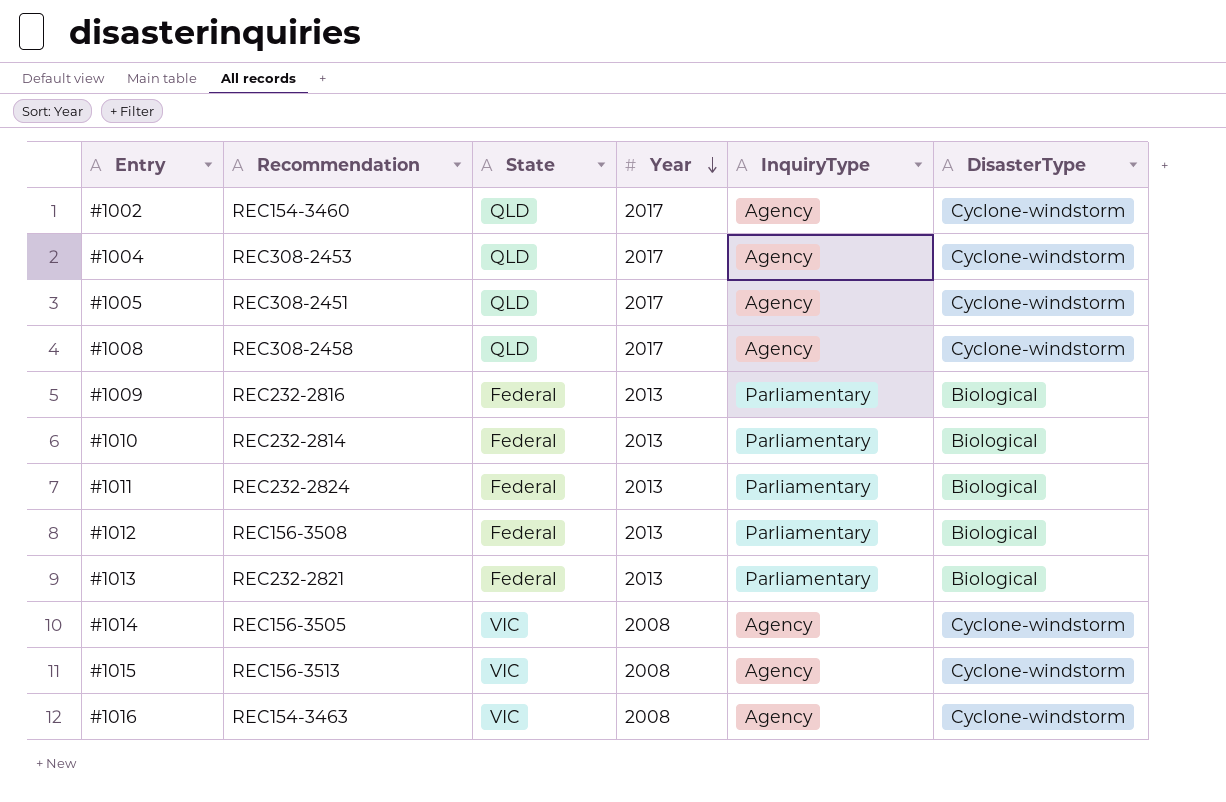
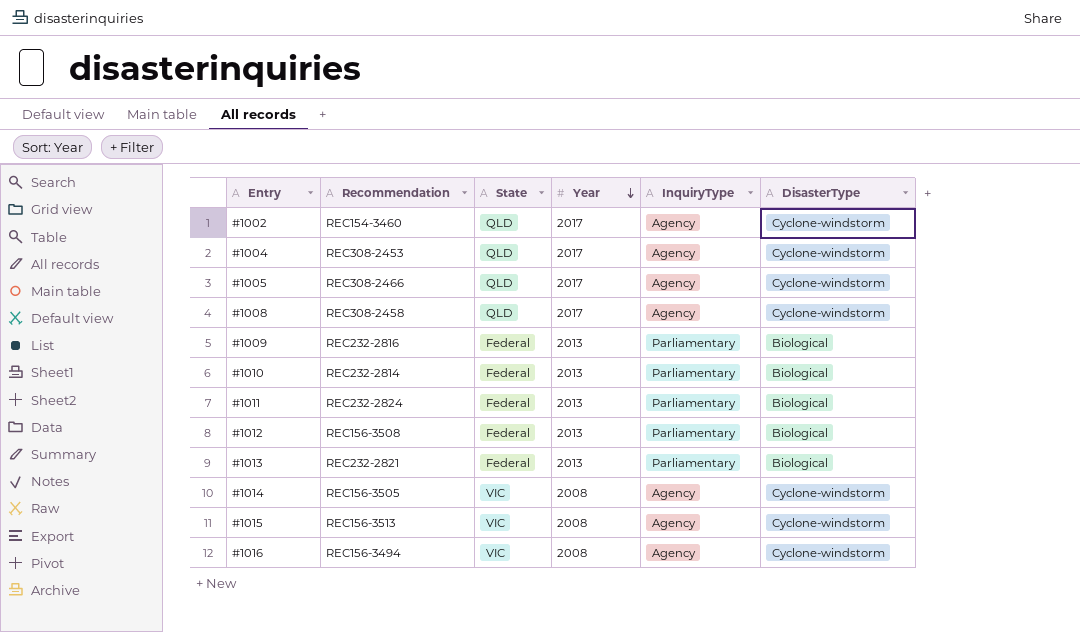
#1005 | Recommendation: REC308-2451 -> REC308-2466
#1016 | Recommendation: REC154-3463 -> REC156-3494

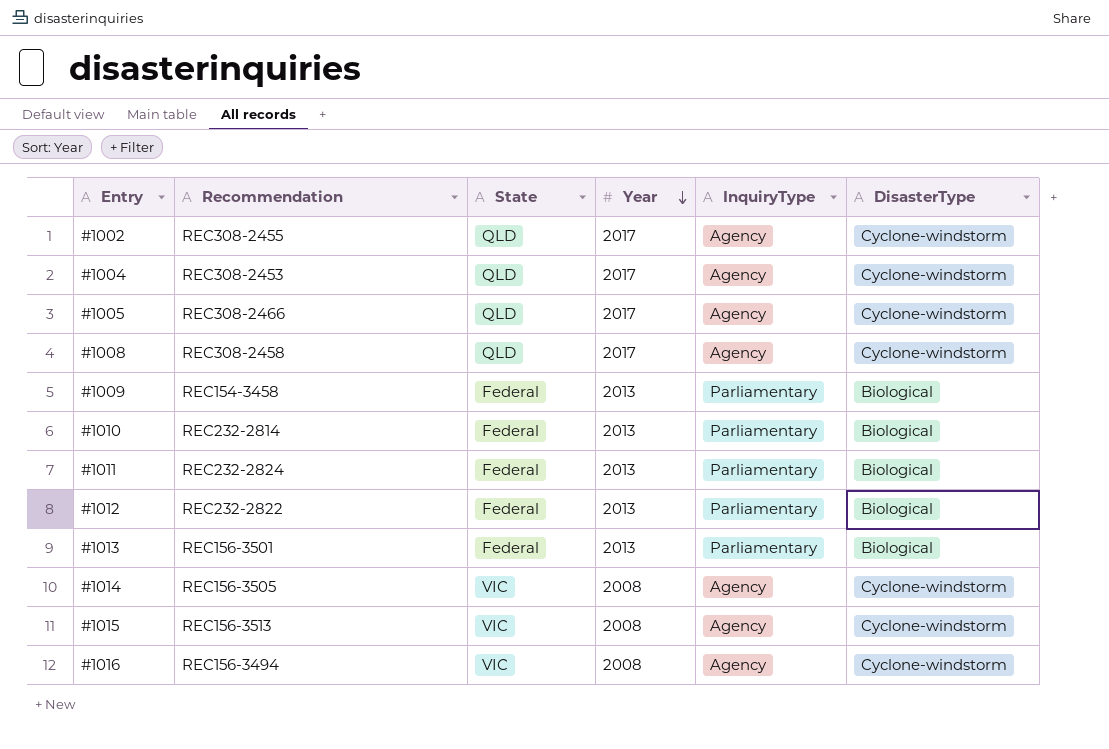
#1002 | Recommendation: REC154-3460 -> REC308-2455
#1009 | Recommendation: REC232-2816 -> REC154-3458
#1012 | Recommendation: REC156-3508 -> REC232-2822
#1013 | Recommendation: REC232-2821 -> REC156-3501

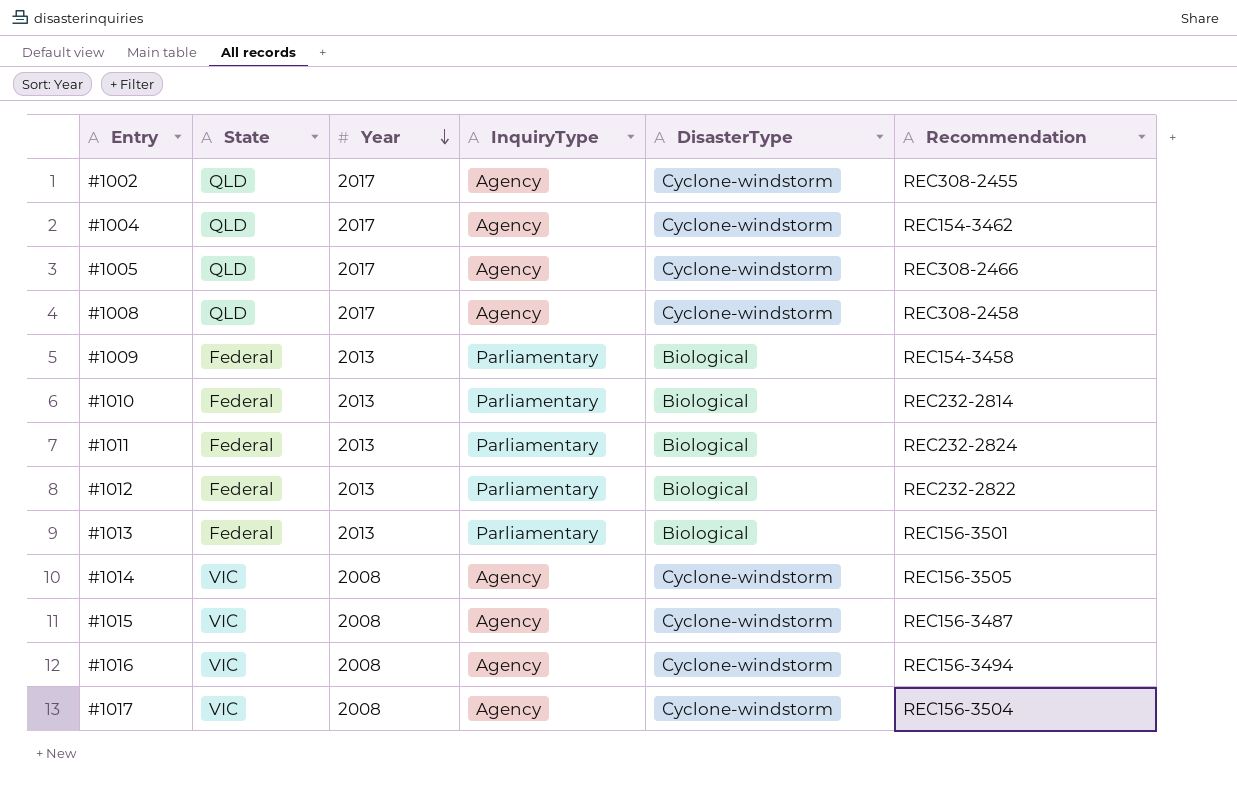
column Recommendation | position: 2 -> 6
#1004 | Recommendation: REC308-2453 -> REC154-3462
#1015 | Recommendation: REC156-3513 -> REC156-3487
row #1017: none -> VIC | 2008 | Agency | Cyclone-windstorm | REC156-3504

